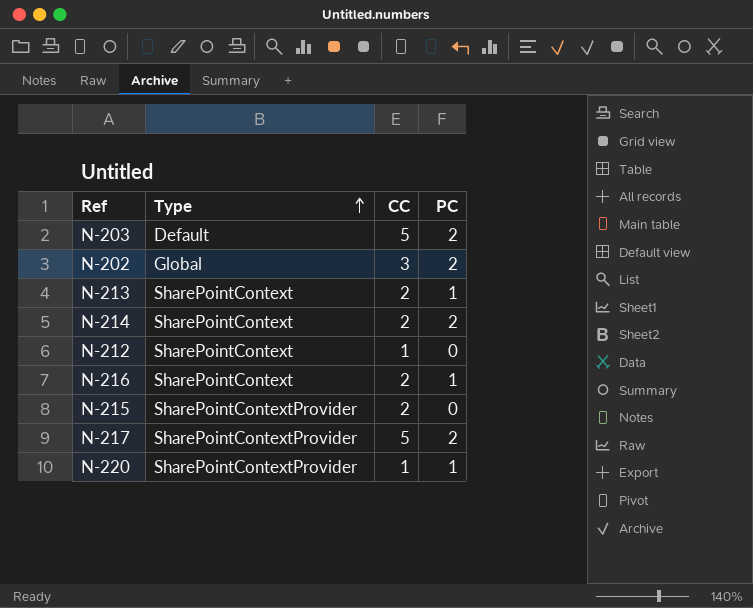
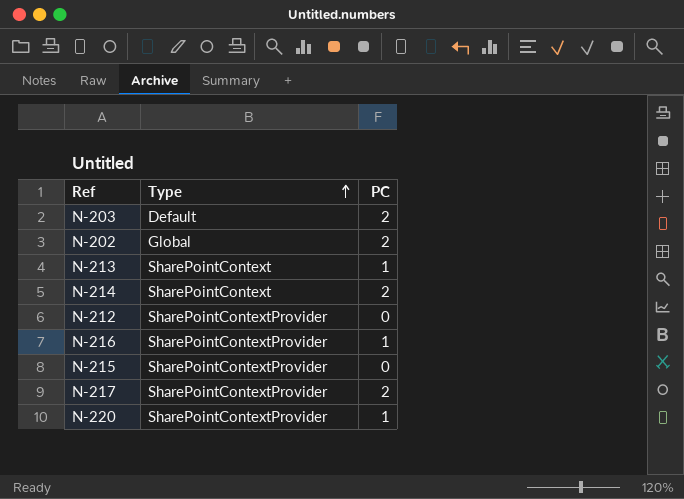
column CC | position: 3 -> none
N-212 | Type: SharePointContext -> SharePointContextProvider
N-216 | Type: SharePointContext -> SharePointContextProvider

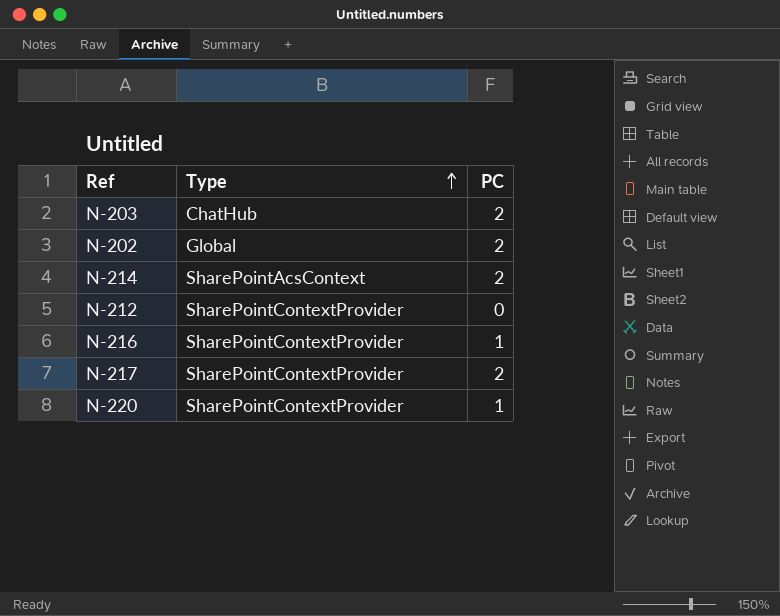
row N-213: SharePointContext | 1 -> none
row N-215: SharePointContextProvider | 0 -> none
N-203 | Type: Default -> ChatHub
N-214 | Type: SharePointContext -> SharePointAcsContext

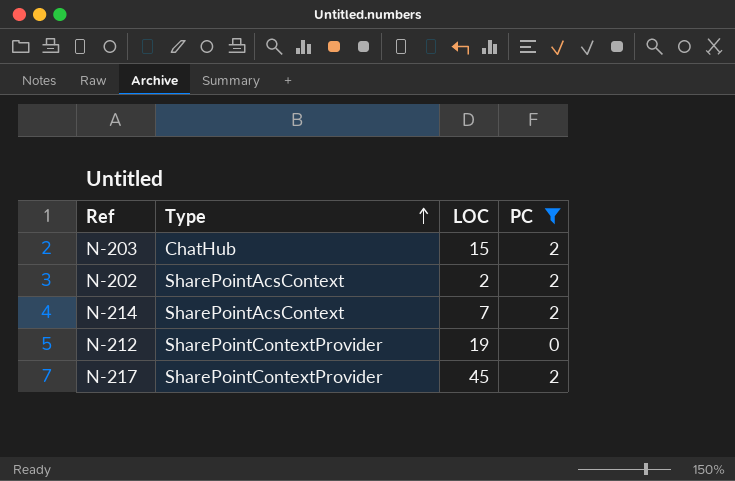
filter: none -> PC != 1
column LOC | position: none -> 3
N-202 | Type: Global -> SharePointAcsContext

